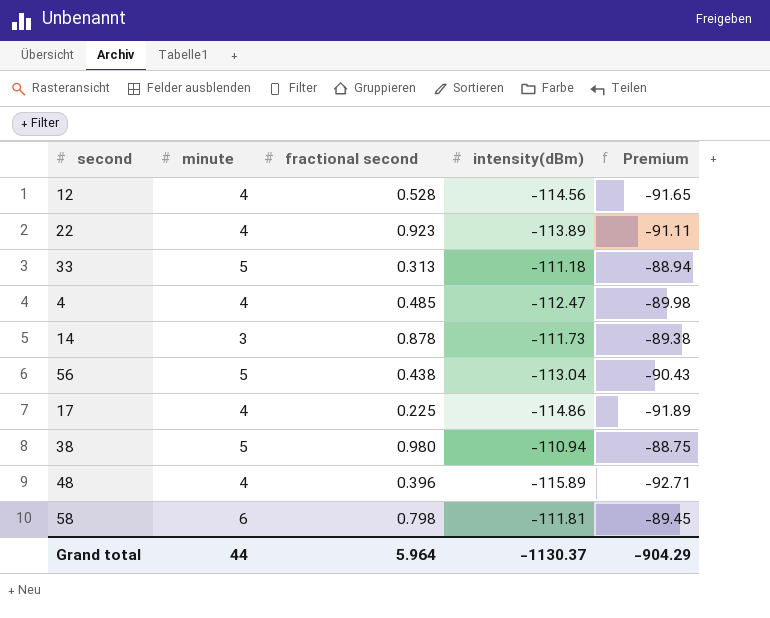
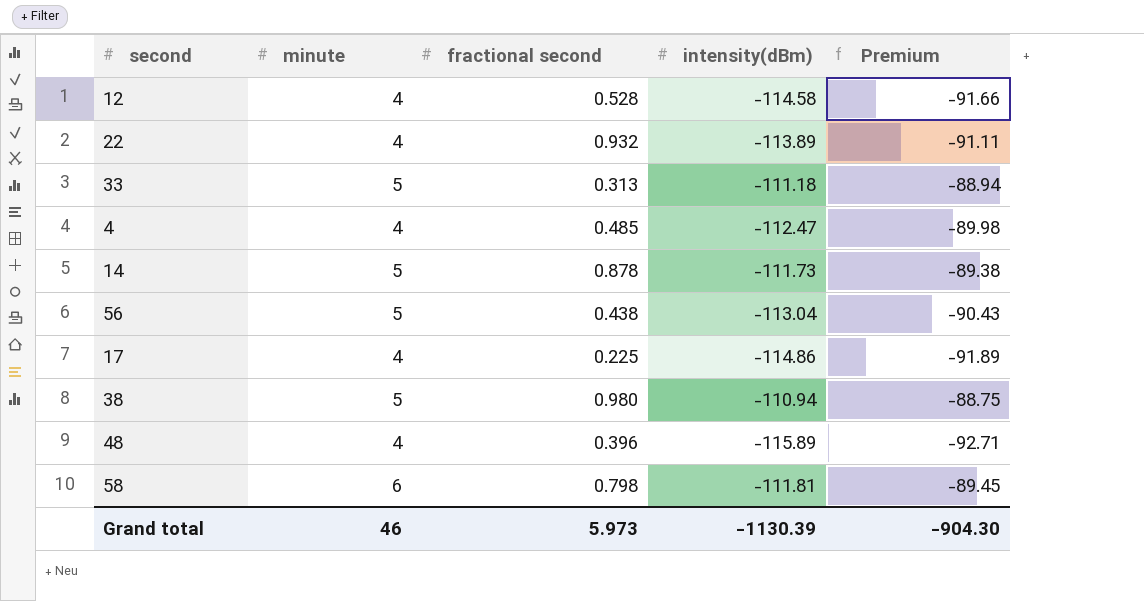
12 | intensity(dBm): -114.56 -> -114.58
12 | Premium: -91.65 -> -91.66
22 | fractional second: 0.923 -> 0.932
14 | minute: 3 -> 5
Grand total | minute: 44 -> 46
Grand total | fractional second: 5.964 -> 5.973
Grand total | intensity(dBm): -1130.37 -> -1130.39
Grand total | Premium: -904.29 -> -904.30

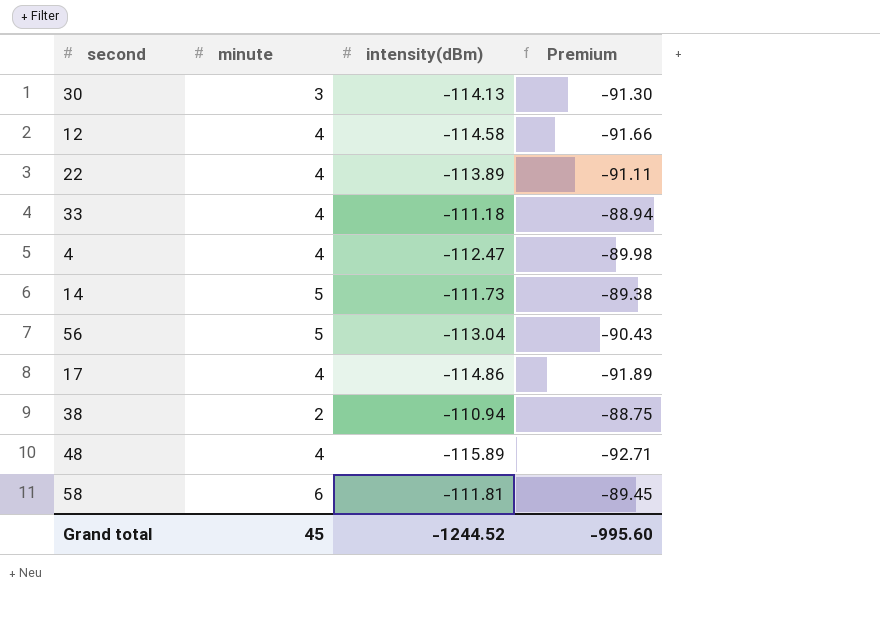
column fractional second | position: 3 -> none
row 30: none -> 3 | -114.13 | -91.30
33 | minute: 5 -> 4
38 | minute: 5 -> 2
Grand total | minute: 46 -> 45
Grand total | intensity(dBm): -1130.39 -> -1244.52
Grand total | Premium: -904.30 -> -995.60

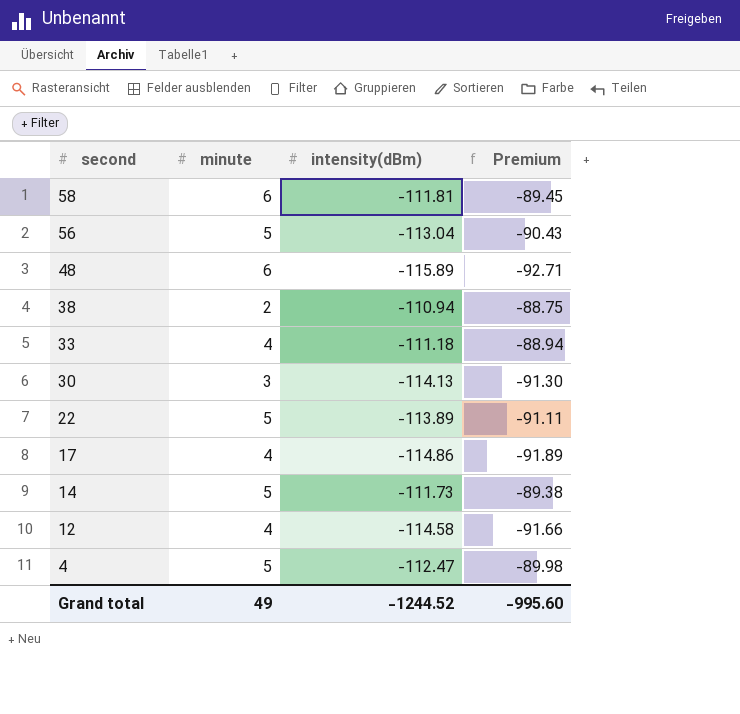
row order: none -> second descending
48 | minute: 4 -> 6
22 | minute: 4 -> 5
4 | minute: 4 -> 5
Grand total | minute: 45 -> 49

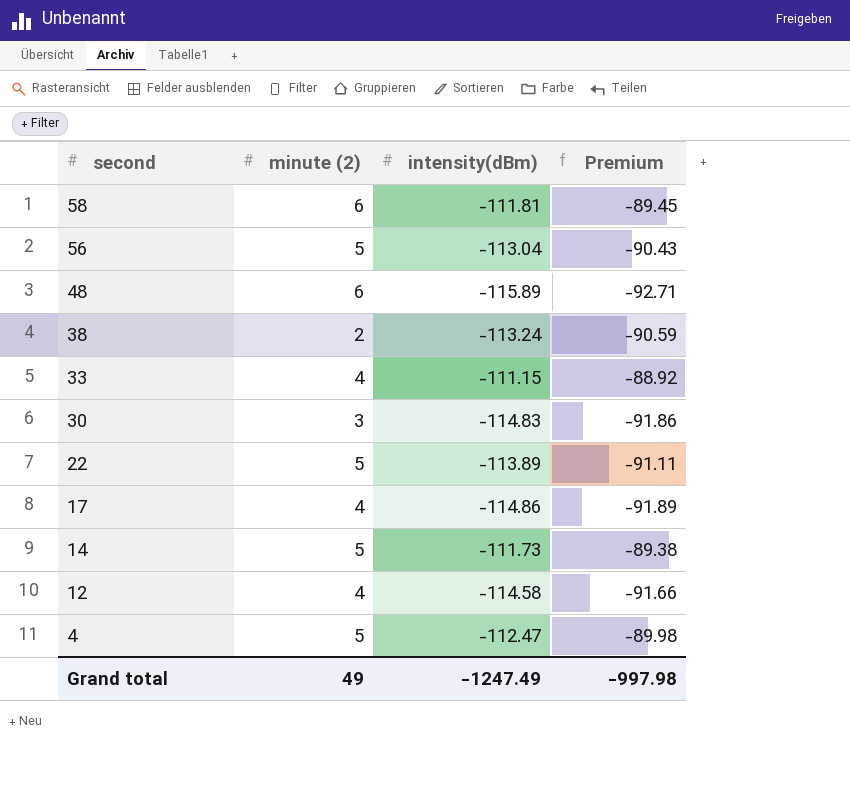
column name: minute -> minute (2)
38 | intensity(dBm): -110.94 -> -113.24
38 | Premium: -88.75 -> -90.59
33 | intensity(dBm): -111.18 -> -111.15
33 | Premium: -88.94 -> -88.92
30 | intensity(dBm): -114.13 -> -114.83
30 | Premium: -91.30 -> -91.86
Grand total | intensity(dBm): -1244.52 -> -1247.49
Grand total | Premium: -995.60 -> -997.98

